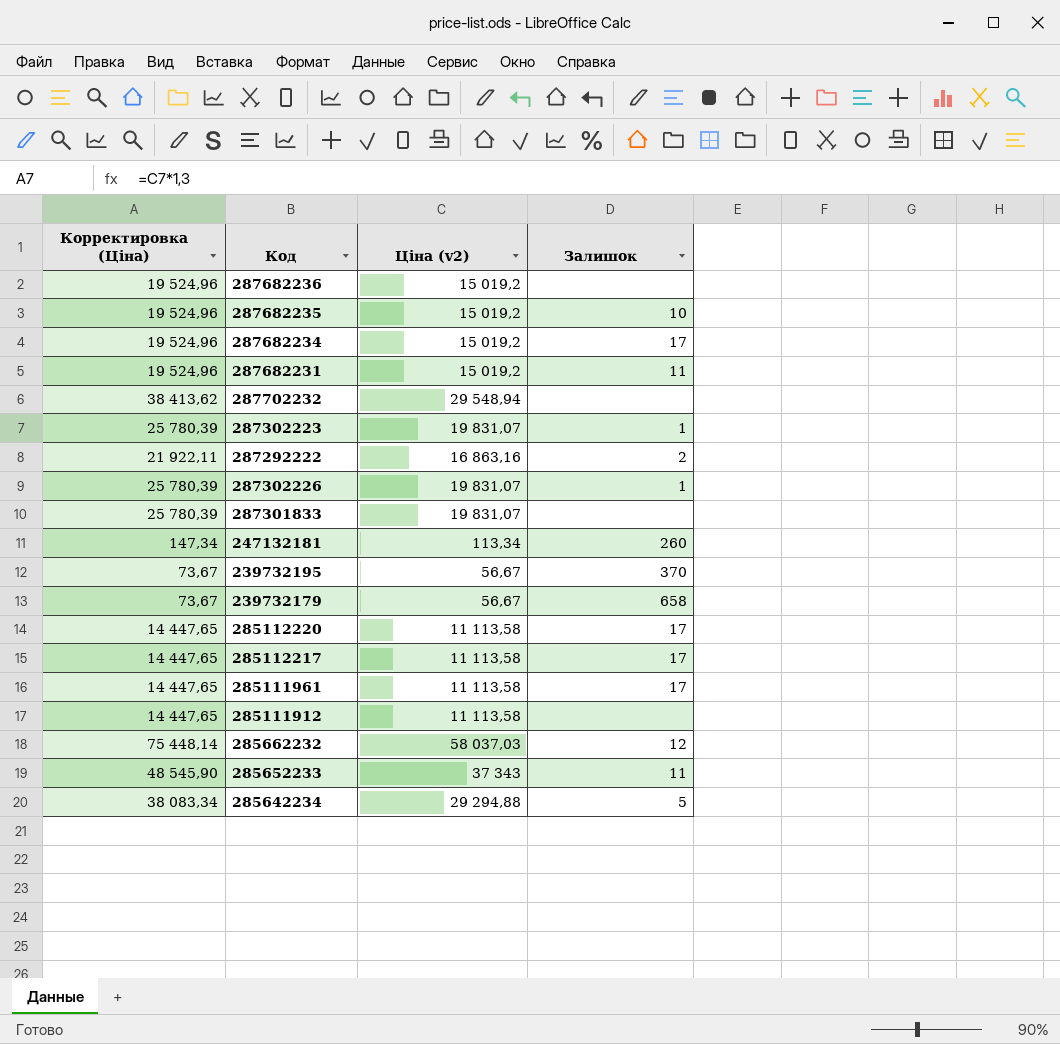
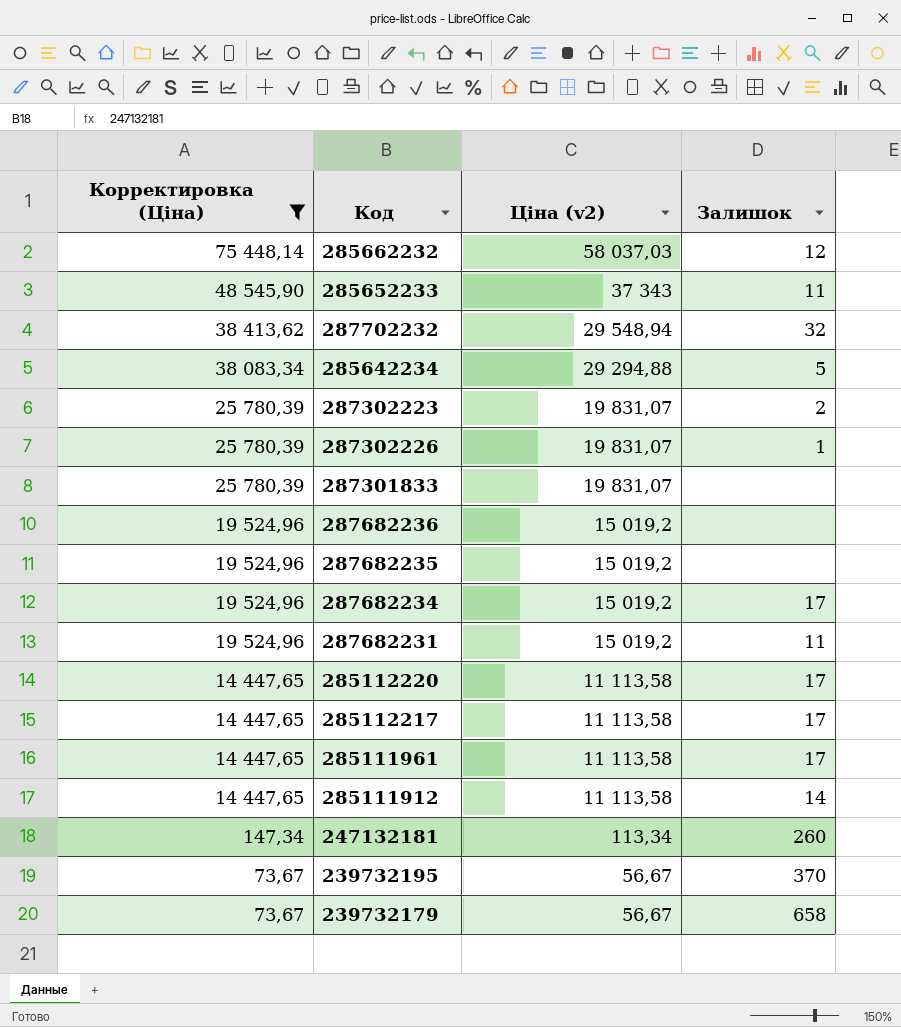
filter: none -> Корректировка (Ціна) != 21 922,11
row order: none -> Корректировка (Ціна) descending
287702232 | Залишок: none -> 32
287302223 | Залишок: 1 -> 2
287682235 | Залишок: 10 -> none
285111912 | Залишок: none -> 14

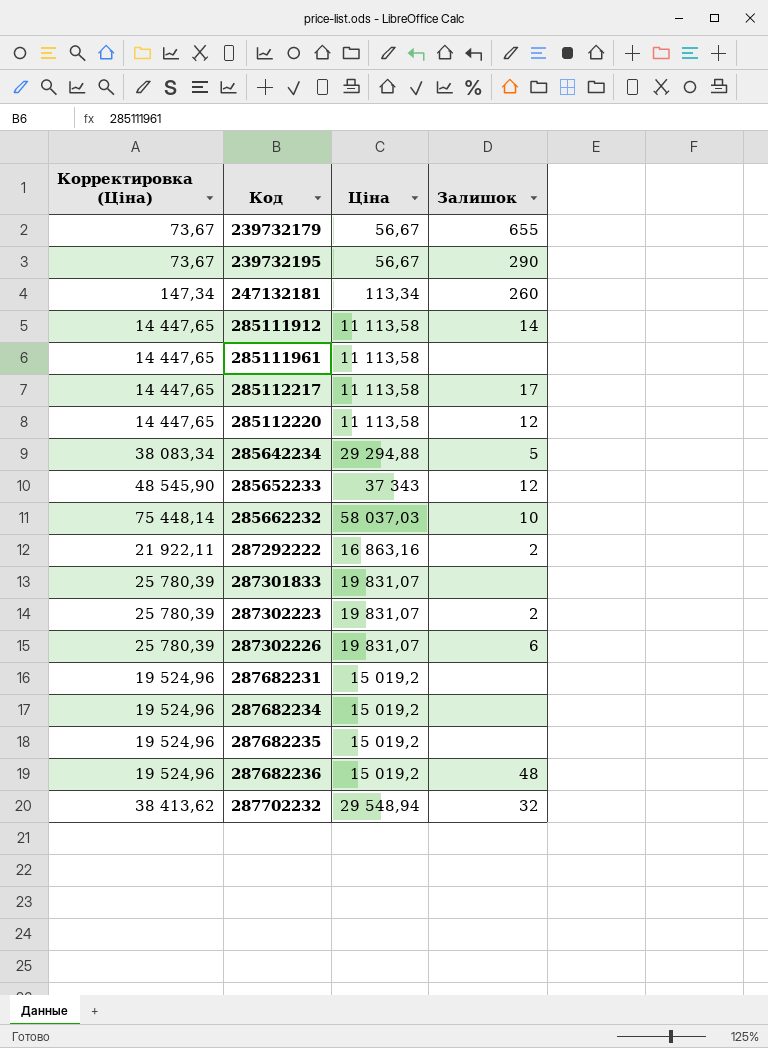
filter: Корректировка (Ціна) != 21 922,11 -> none
row order: Корректировка (Ціна) descending -> Код ascending
column name: Ціна (v2) -> Ціна
239732179 | Залишок: 658 -> 655
239732195 | Залишок: 370 -> 290
285111961 | Залишок: 17 -> none
285112220 | Залишок: 17 -> 12
285652233 | Залишок: 11 -> 12
285662232 | Залишок: 12 -> 10
287302226 | Залишок: 1 -> 6
287682231 | Залишок: 11 -> none
287682234 | Залишок: 17 -> none
287682236 | Залишок: none -> 48

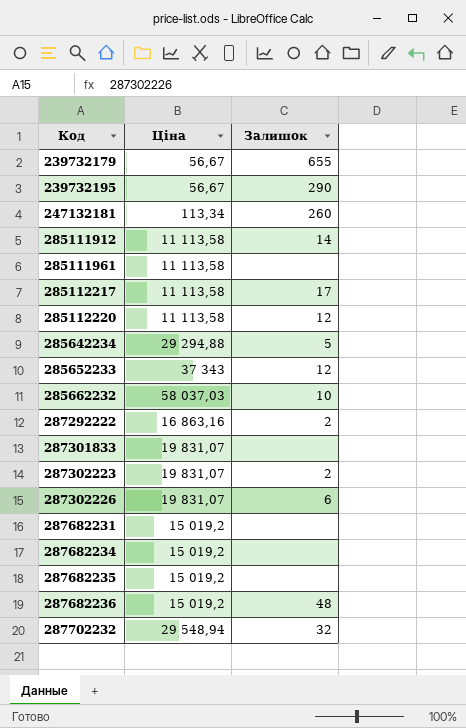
column Корректировка (Ціна) | formula: [Ціна] * 1,3 -> none

